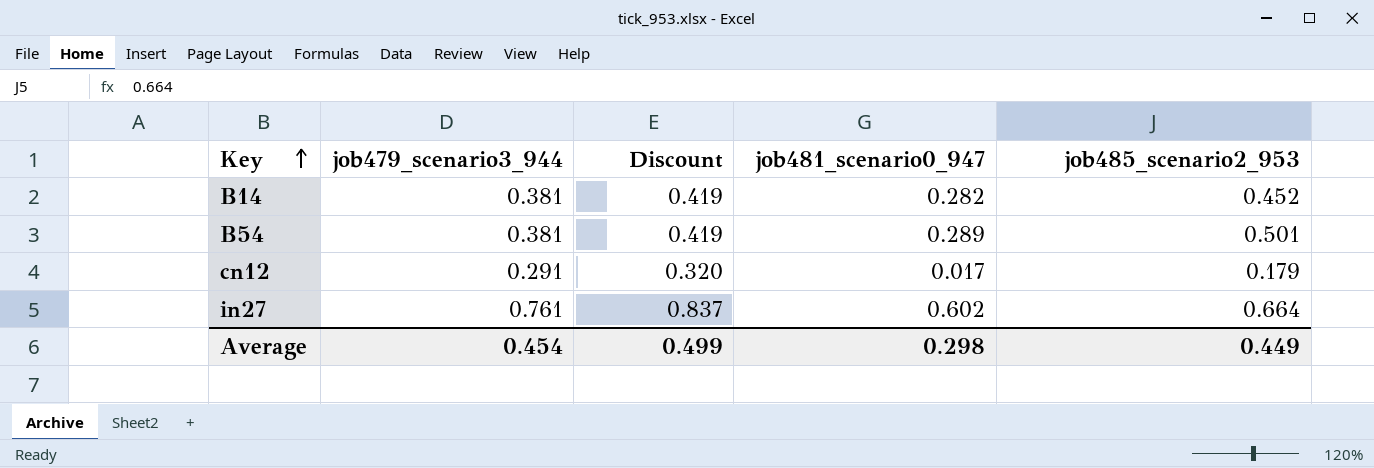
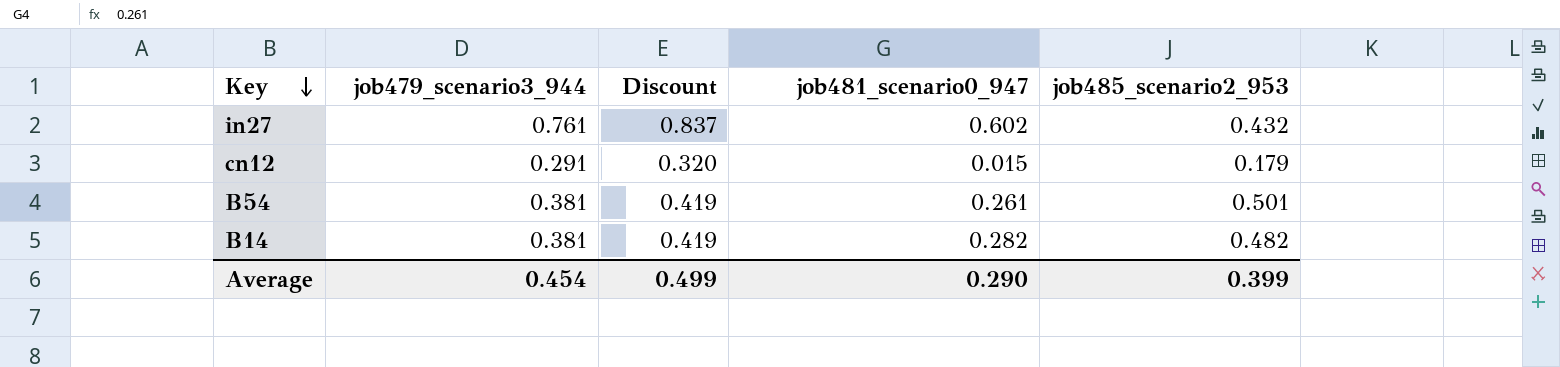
row order: Key ascending -> Key descending
in27 | job485_scenario2_953: 0.664 -> 0.432
cn12 | job481_scenario0_947: 0.017 -> 0.015
B54 | job481_scenario0_947: 0.289 -> 0.261
B14 | job485_scenario2_953: 0.452 -> 0.482
Average | job481_scenario0_947: 0.298 -> 0.290
Average | job485_scenario2_953: 0.449 -> 0.399

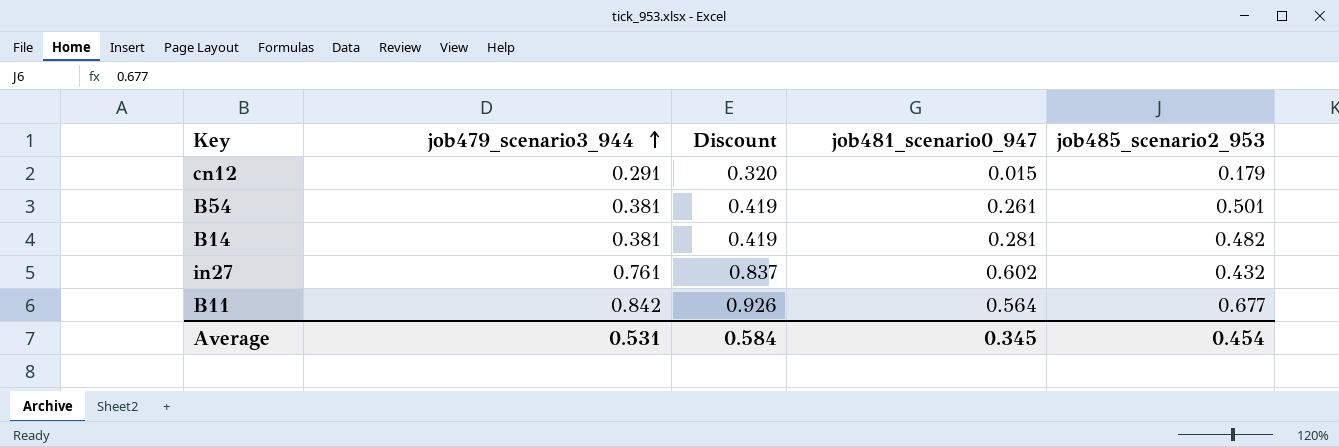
row order: Key descending -> job479_scenario3_944 ascending
B14 | job481_scenario0_947: 0.282 -> 0.281
row B11: none -> 0.842 | 0.926 | 0.564 | 0.677
Average | job479_scenario3_944: 0.454 -> 0.531
Average | Discount: 0.499 -> 0.584
Average | job481_scenario0_947: 0.290 -> 0.345
Average | job485_scenario2_953: 0.399 -> 0.454

